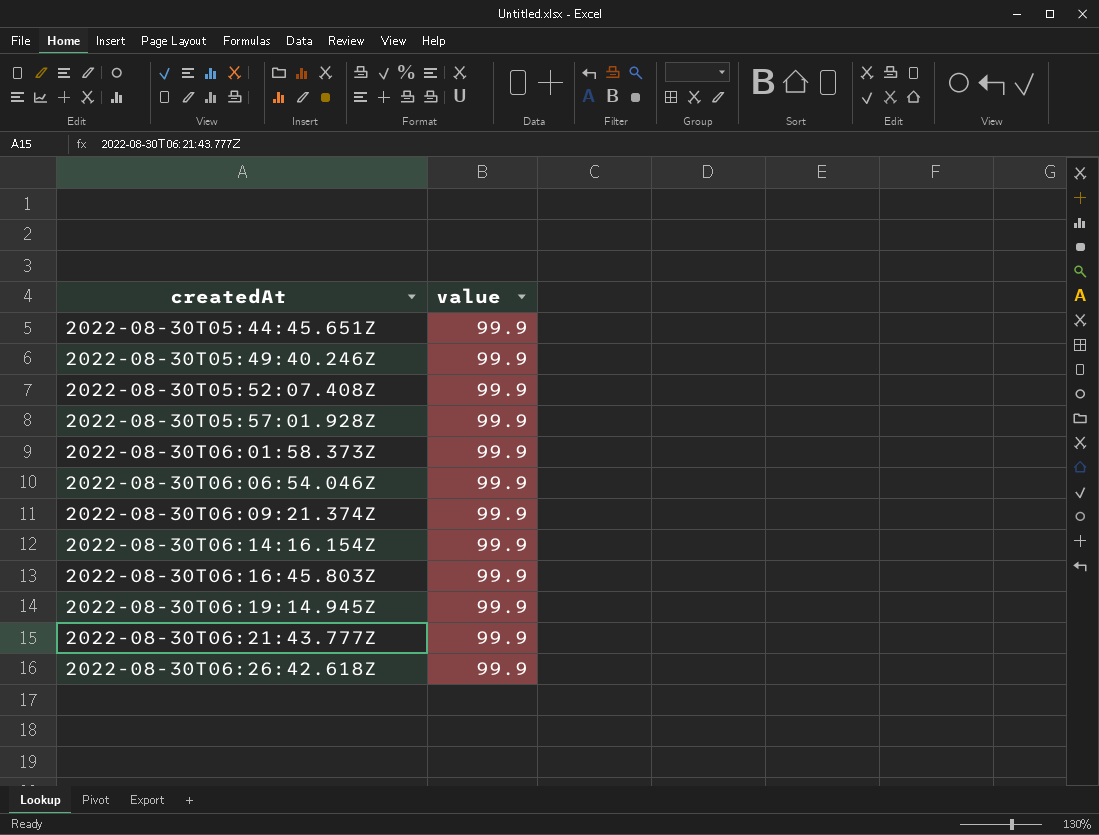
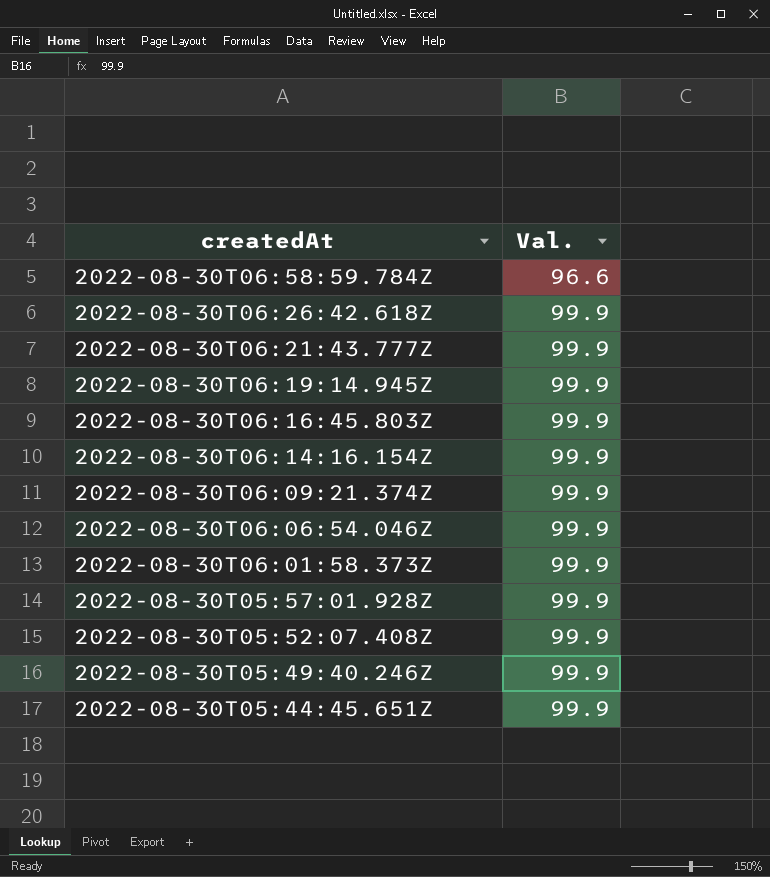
row order: createdAt ascending -> createdAt descending
column name: value -> Val.
row 2022-08-30T06:58:59.784Z: none -> 96.6

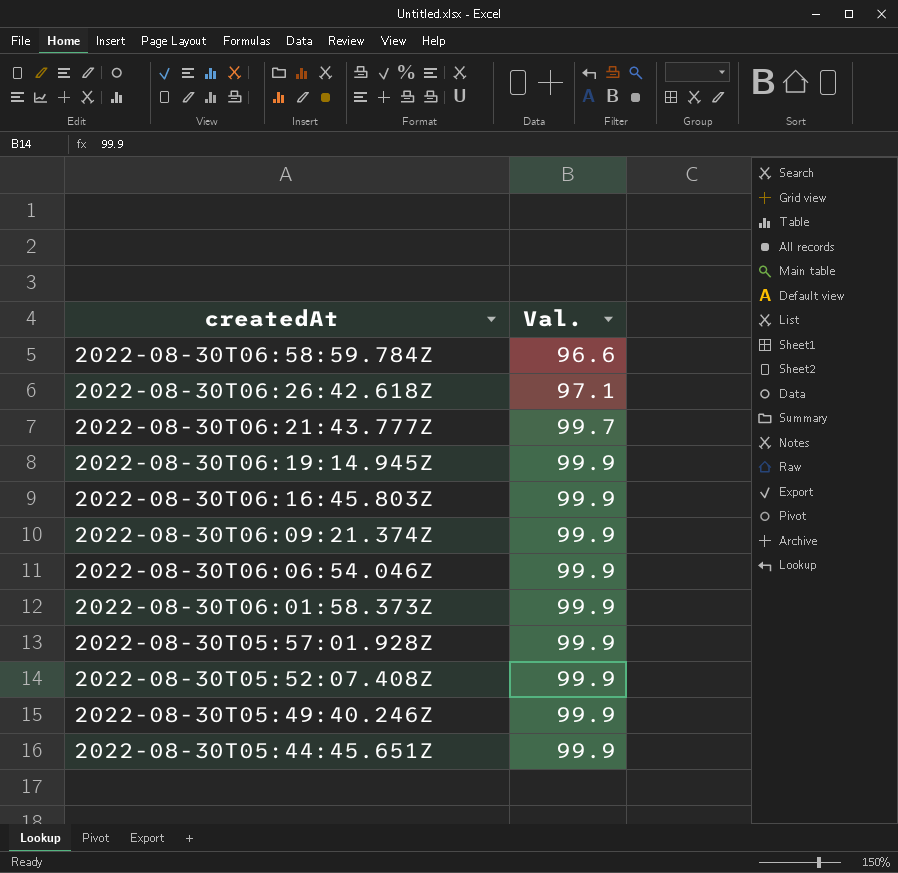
row 2022-08-30T06:14:16.154Z: 99.9 -> none
2022-08-30T06:26:42.618Z | Val.: 99.9 -> 97.1
2022-08-30T06:21:43.777Z | Val.: 99.9 -> 99.7

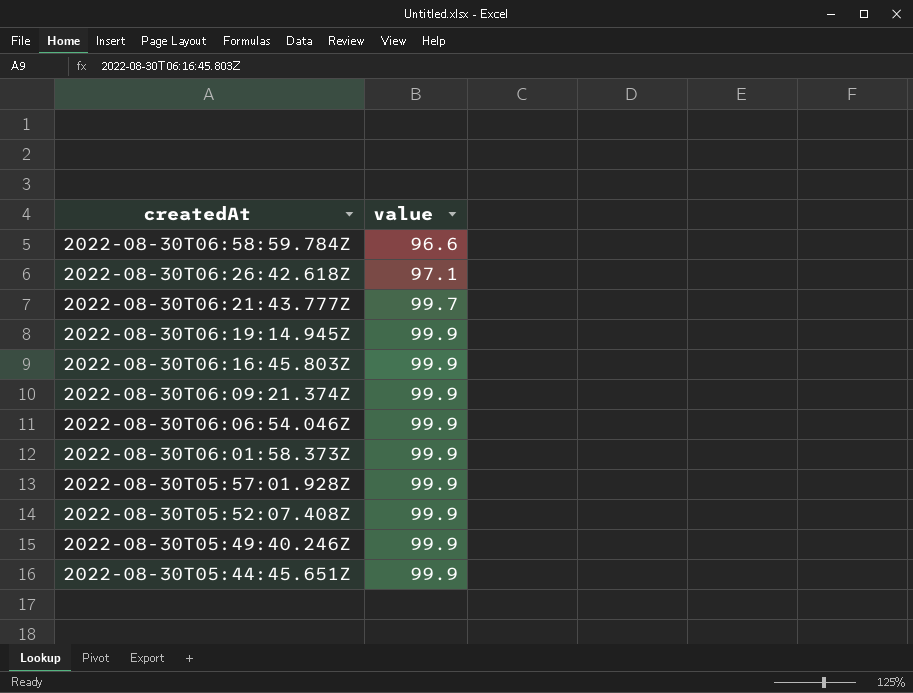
column name: Val. -> value

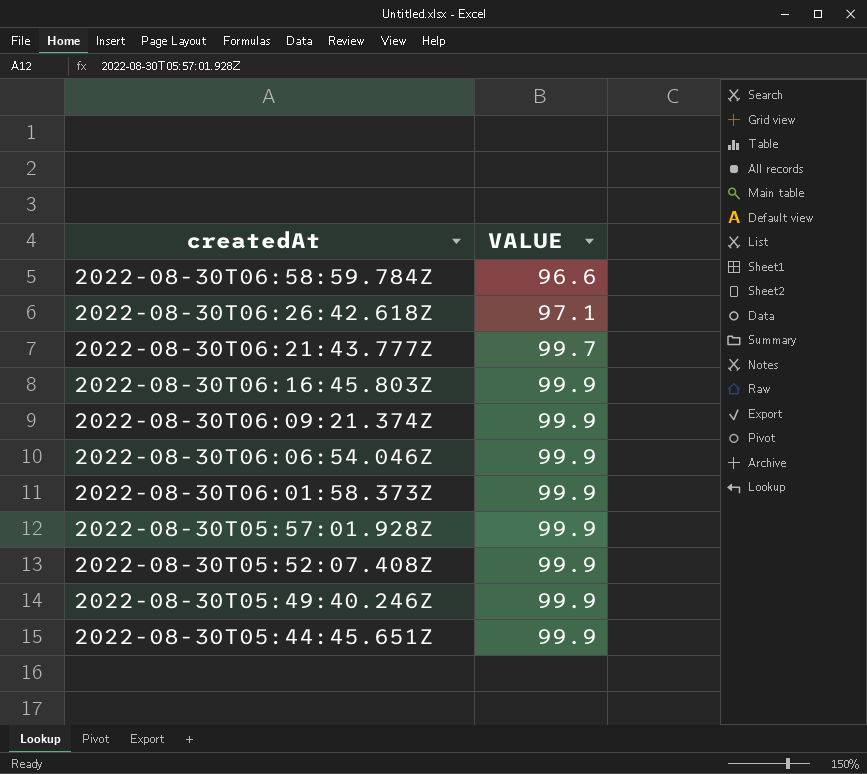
column name: value -> VALUE
row 2022-08-30T06:19:14.945Z: 99.9 -> none

